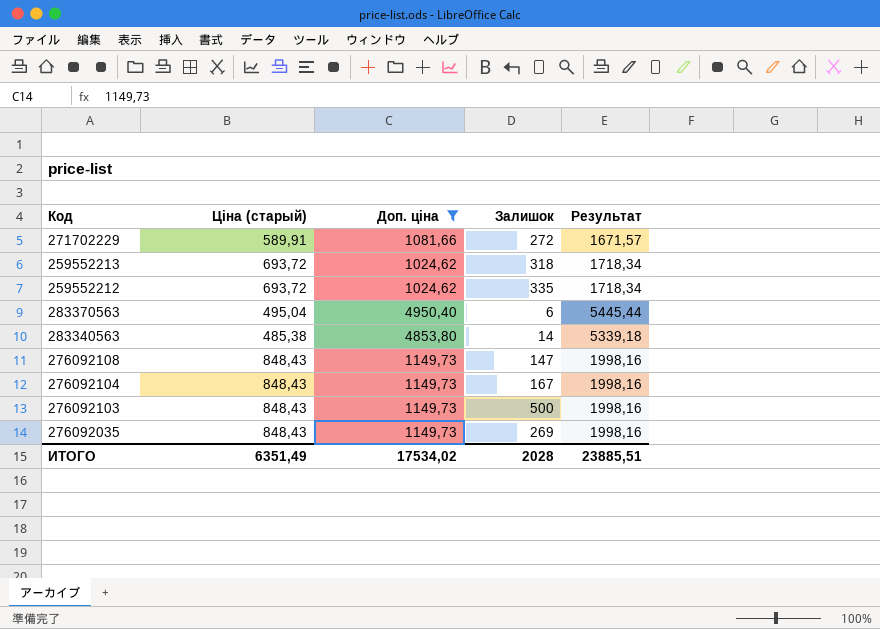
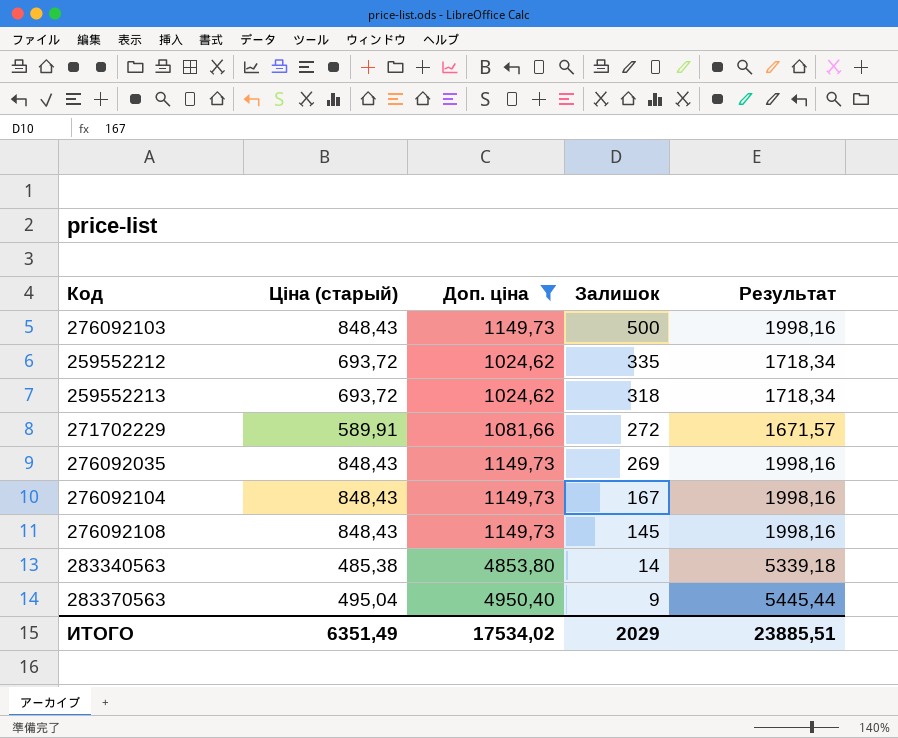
row order: none -> Залишок descending
276092108 | Залишок: 147 -> 145
283370563 | Залишок: 6 -> 9
ИТОГО | Залишок: 2028 -> 2029

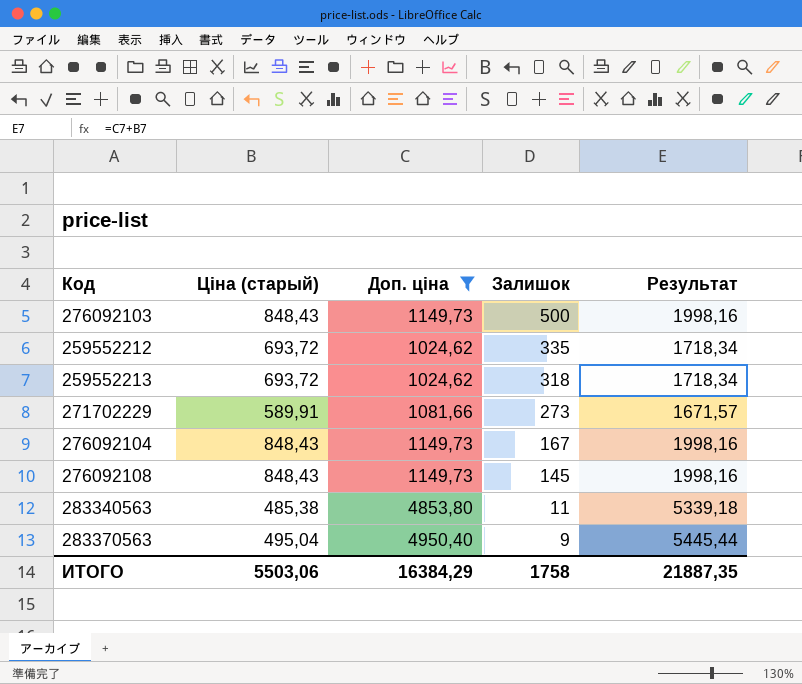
row 276092035: 848,43 | 1149,73 | 269 | 1998,16 -> none
271702229 | Залишок: 272 -> 273
283340563 | Залишок: 14 -> 11
ИТОГО | Ціна (старый): 6351,49 -> 5503,06
ИТОГО | Доп. ціна: 17534,02 -> 16384,29
ИТОГО | Залишок: 2029 -> 1758
ИТОГО | Результат: 23885,51 -> 21887,35

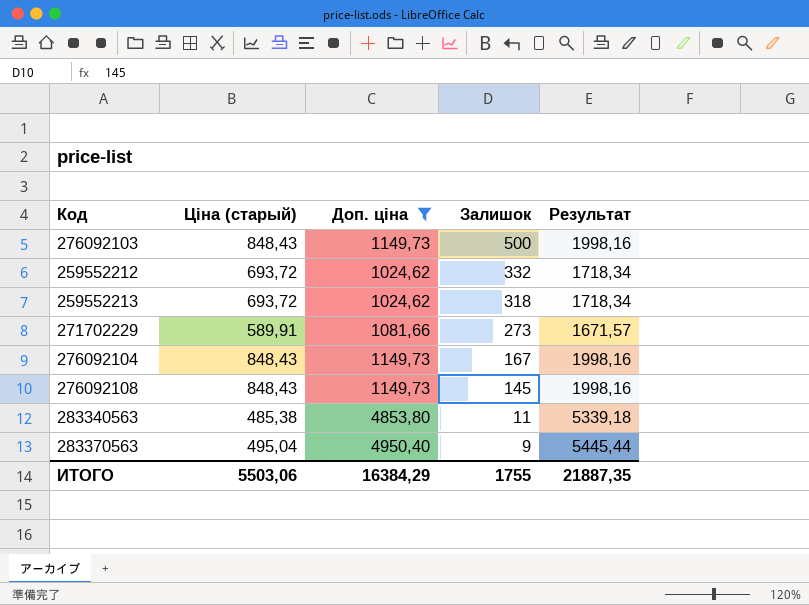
259552212 | Залишок: 335 -> 332
ИТОГО | Залишок: 1758 -> 1755

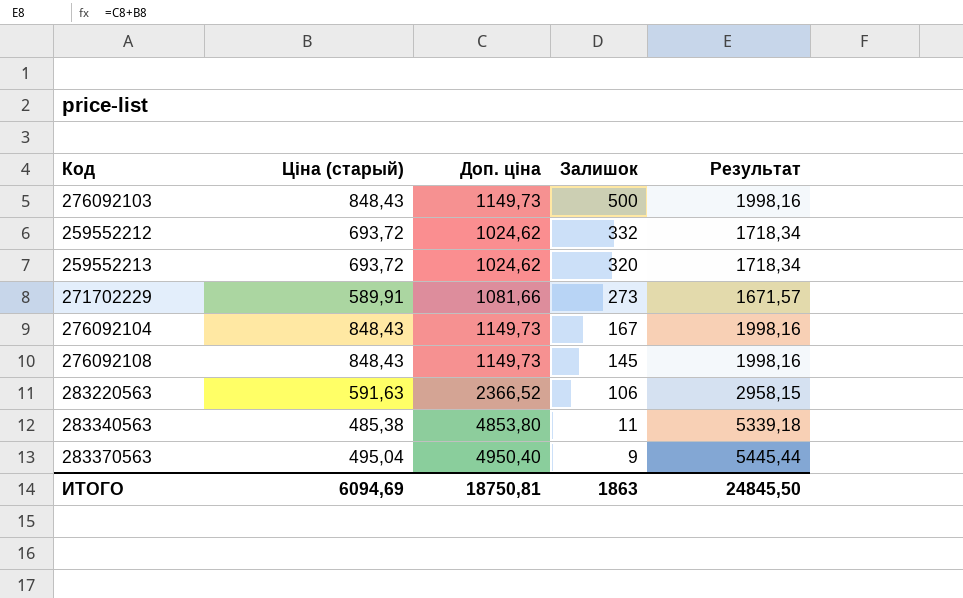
filter: Доп. ціна != 2366,52 -> none
259552213 | Залишок: 318 -> 320
ИТОГО | Ціна (старый): 5503,06 -> 6094,69
ИТОГО | Доп. ціна: 16384,29 -> 18750,81
ИТОГО | Залишок: 1755 -> 1863
ИТОГО | Результат: 21887,35 -> 24845,50

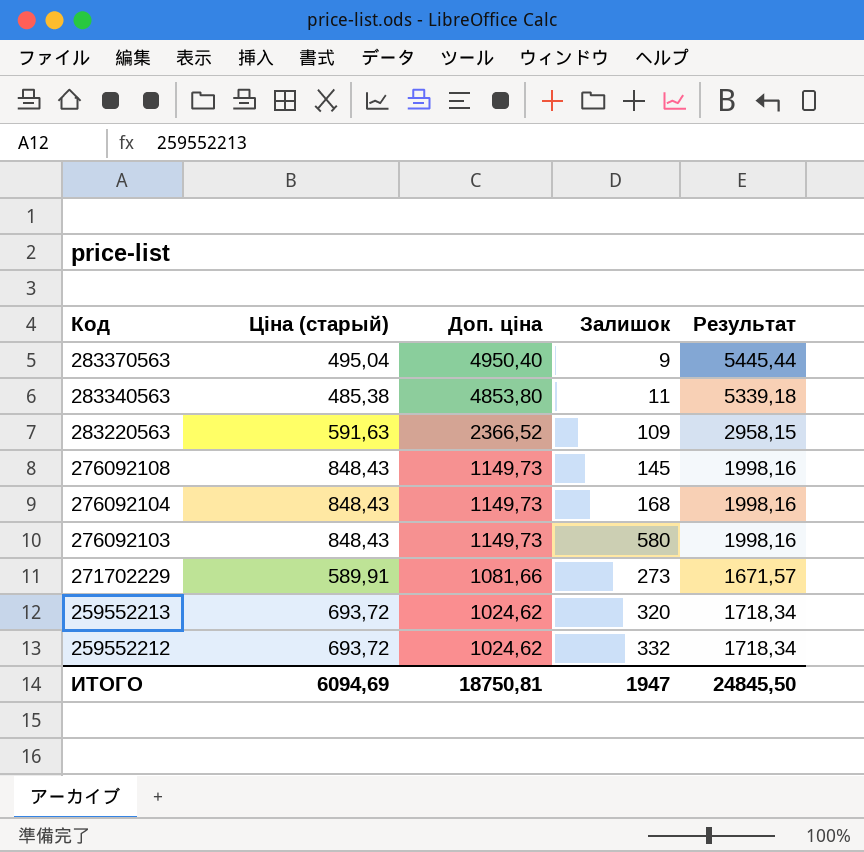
row order: Залишок descending -> Код descending
283220563 | Залишок: 106 -> 109
276092104 | Залишок: 167 -> 168
276092103 | Залишок: 500 -> 580
ИТОГО | Залишок: 1863 -> 1947

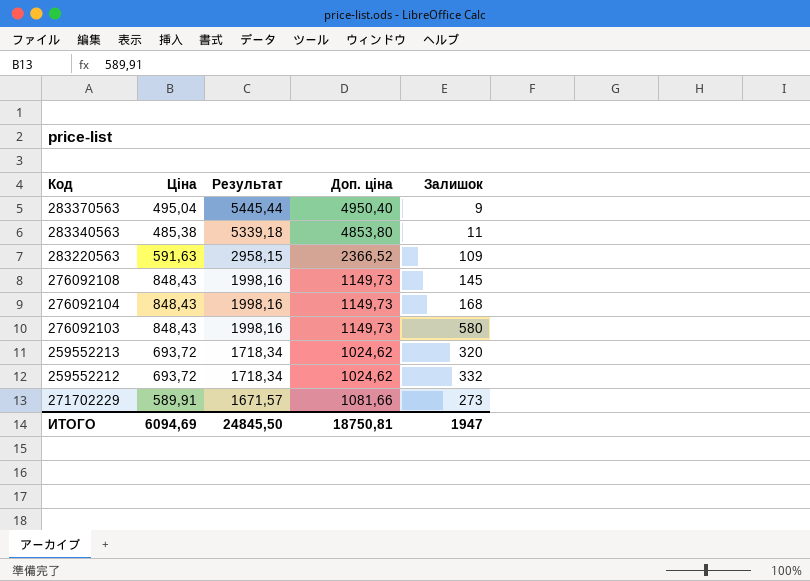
row order: Код descending -> Результат descending
column name: Ціна (старый) -> Ціна
column Результат | position: 5 -> 3

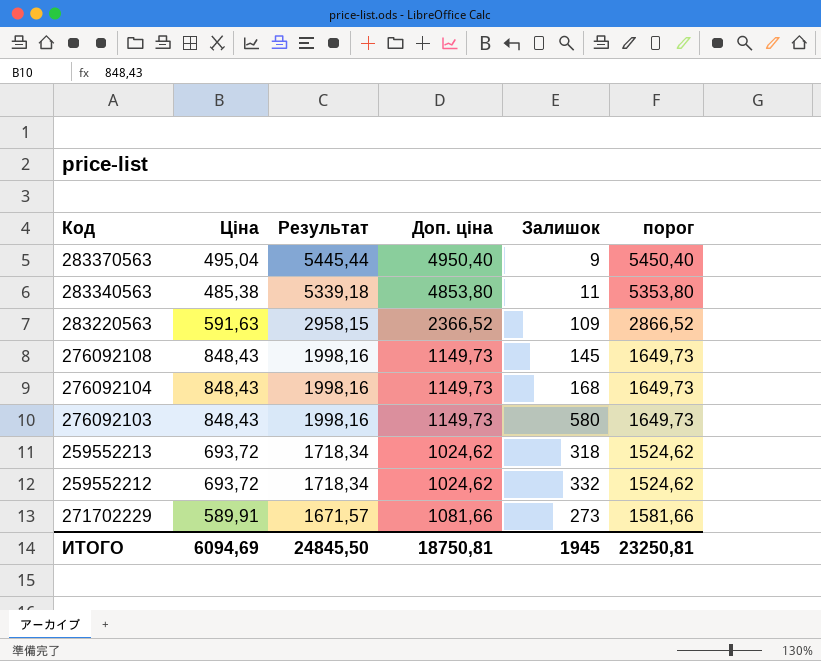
column порог | formula: none -> [Доп. ціна] + 500
259552213 | Залишок: 320 -> 318
ИТОГО | Залишок: 1947 -> 1945

